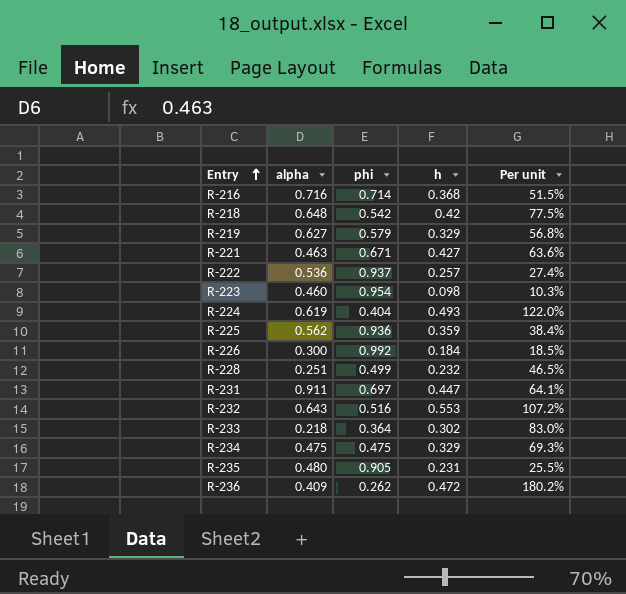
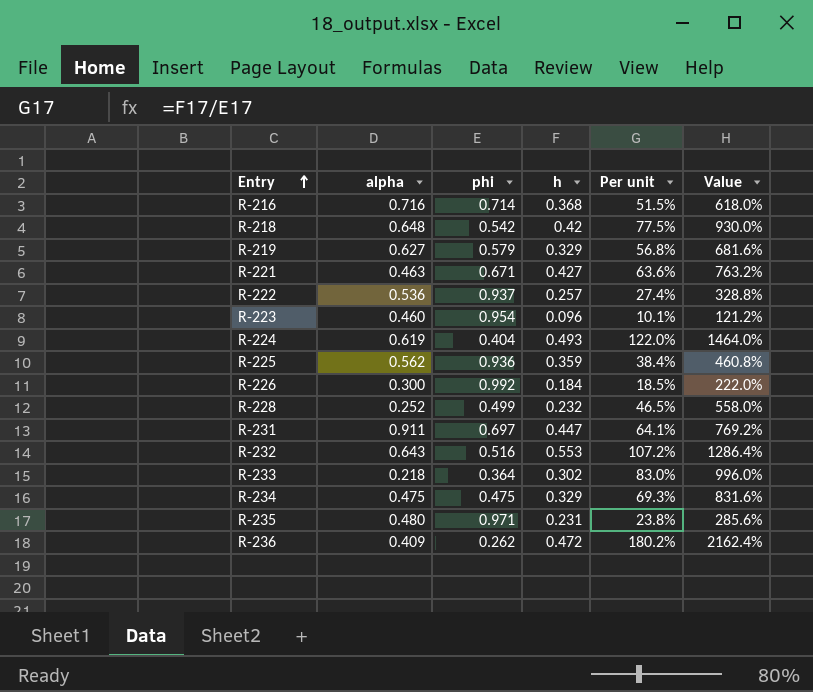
column Value | formula: none -> [Per unit] * 12
R-223 | h: 0.098 -> 0.096
R-223 | Per unit: 10.3% -> 10.1%
R-228 | alpha: 0.251 -> 0.252
R-235 | phi: 0.905 -> 0.971
R-235 | Per unit: 25.5% -> 23.8%

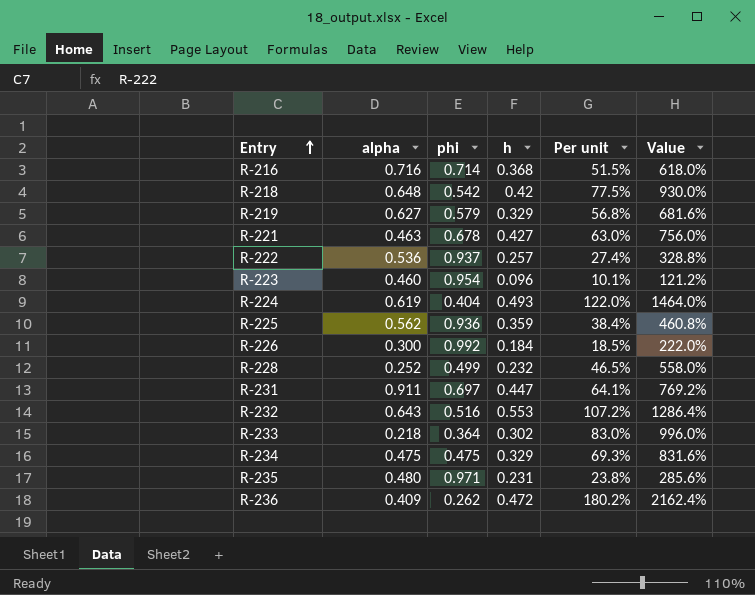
R-221 | phi: 0.671 -> 0.678
R-221 | Per unit: 63.6% -> 63.0%
R-221 | Value: 763.2% -> 756.0%

